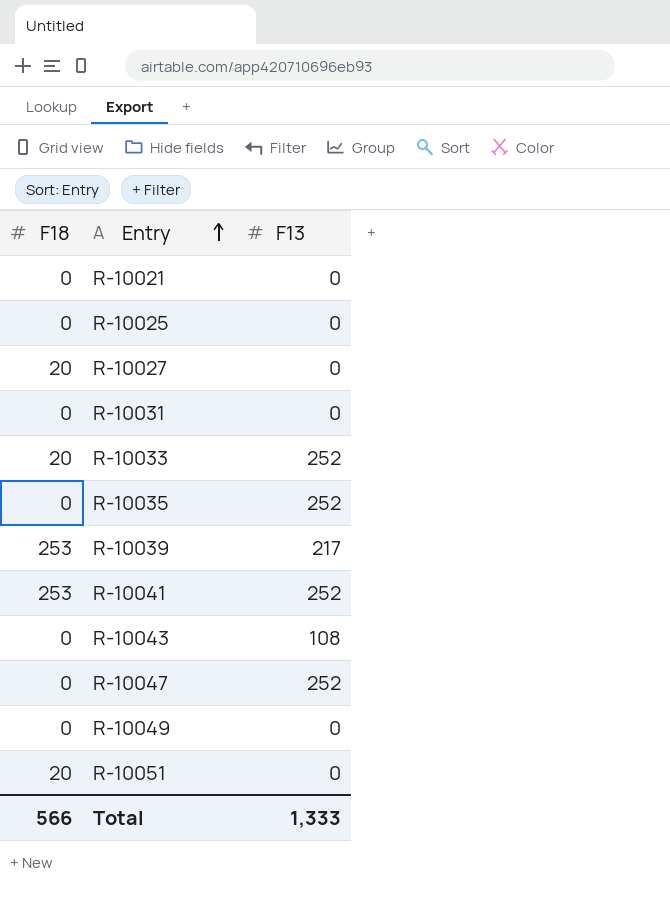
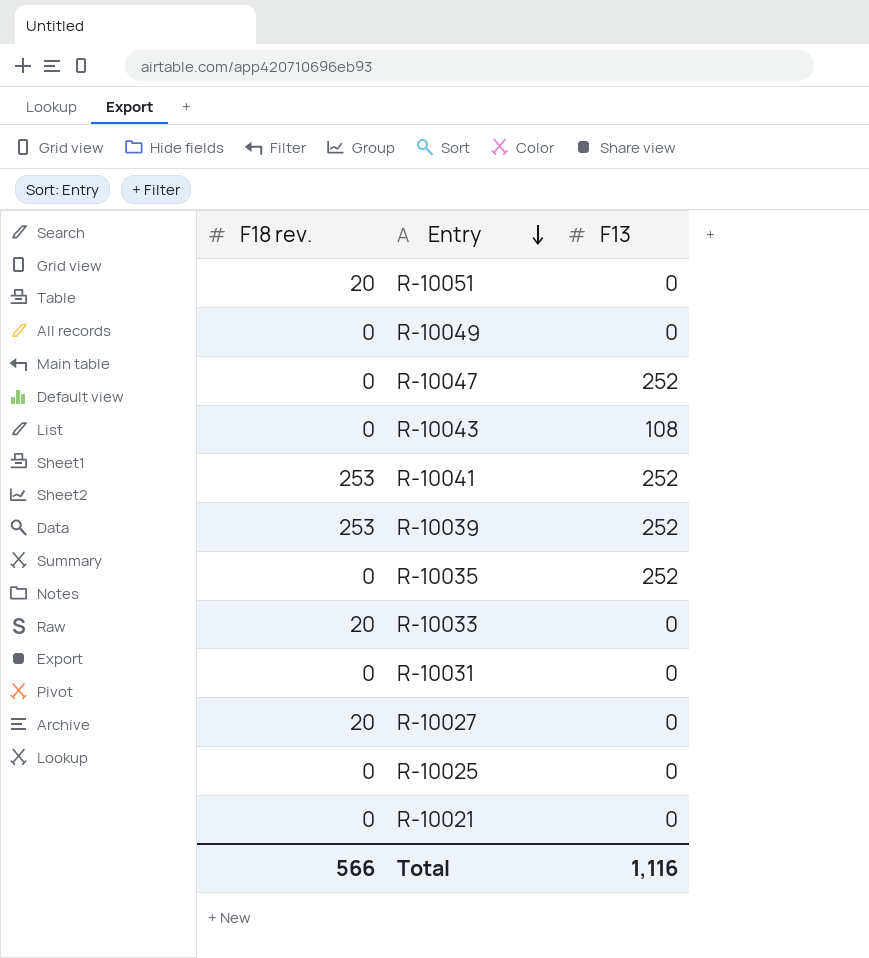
row order: Entry ascending -> Entry descending
column name: F18 -> F18 rev.
R-10039 | F13: 217 -> 252
R-10033 | F13: 252 -> 0
Total | F13: 1,333 -> 1,116

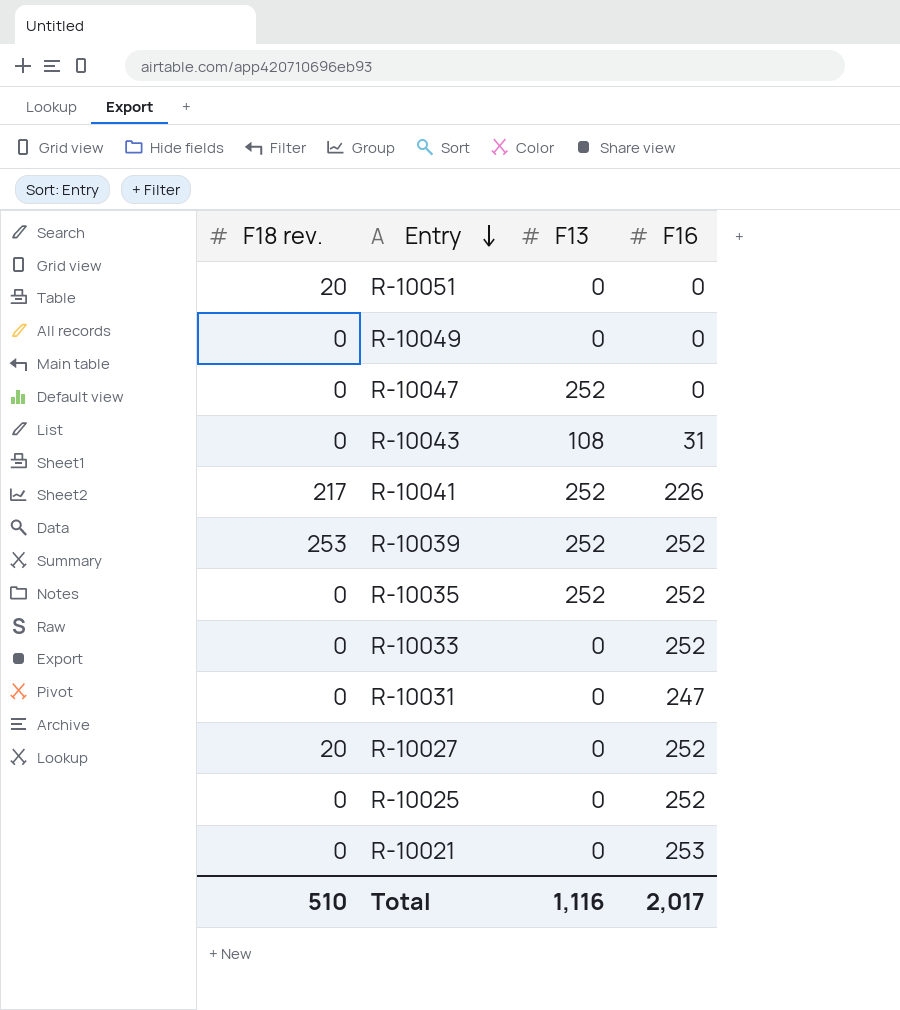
column F16 | position: none -> 4
R-10041 | F18 rev.: 253 -> 217
R-10033 | F18 rev.: 20 -> 0
Total | F18 rev.: 566 -> 510

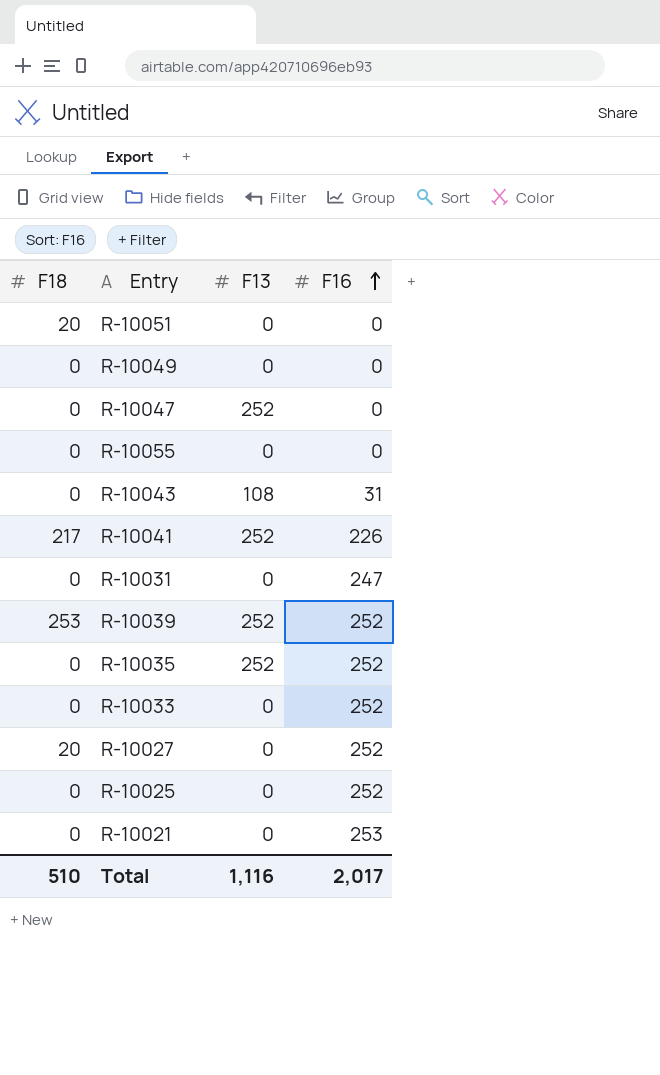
row order: Entry descending -> F16 ascending
column name: F18 rev. -> F18
row R-10055: none -> 0 | 0 | 0

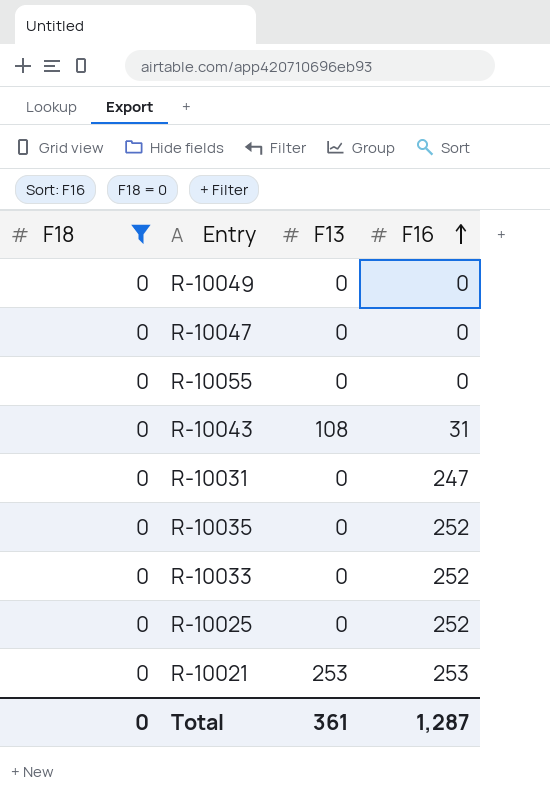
filter: none -> F18 = 0
R-10047 | F13: 252 -> 0
R-10035 | F13: 252 -> 0
R-10021 | F13: 0 -> 253
Total | F18: 510 -> 0
Total | F13: 1,116 -> 361
Total | F16: 2,017 -> 1,287

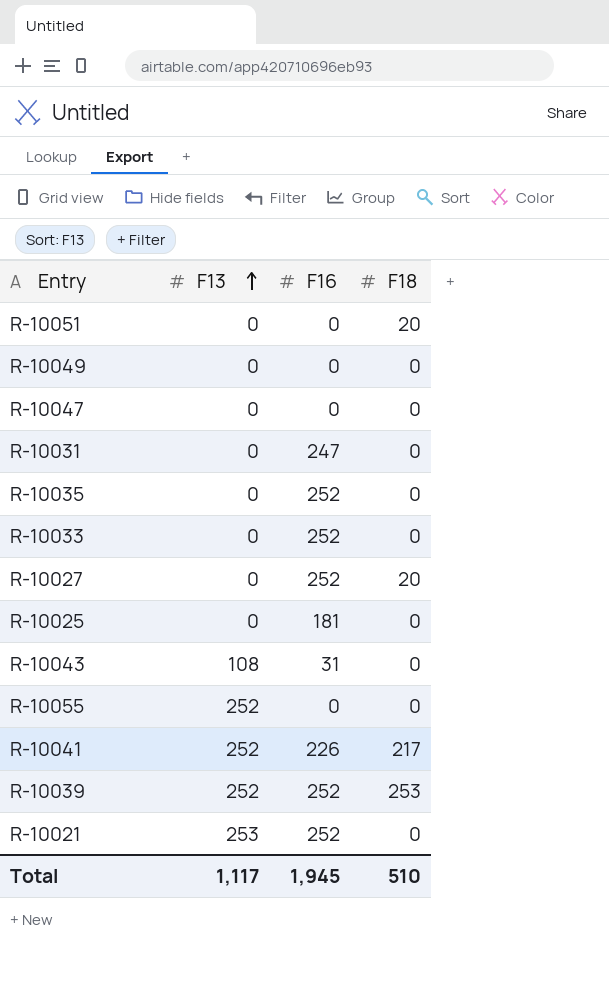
filter: F18 = 0 -> none
row order: F16 ascending -> F13 ascending
column F18 | position: 1 -> 4
R-10025 | F16: 252 -> 181
R-10055 | F13: 0 -> 252
R-10021 | F16: 253 -> 252
Total | F13: 361 -> 1,117
Total | F16: 1,287 -> 1,945
Total | F18: 0 -> 510

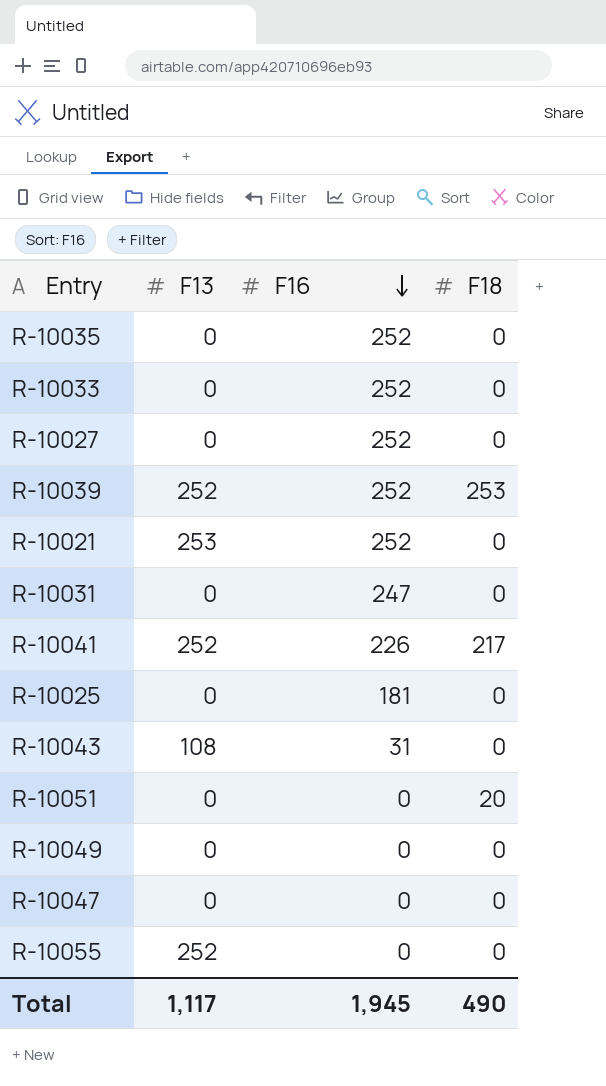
row order: F13 ascending -> F16 descending
R-10027 | F18: 20 -> 0
Total | F18: 510 -> 490

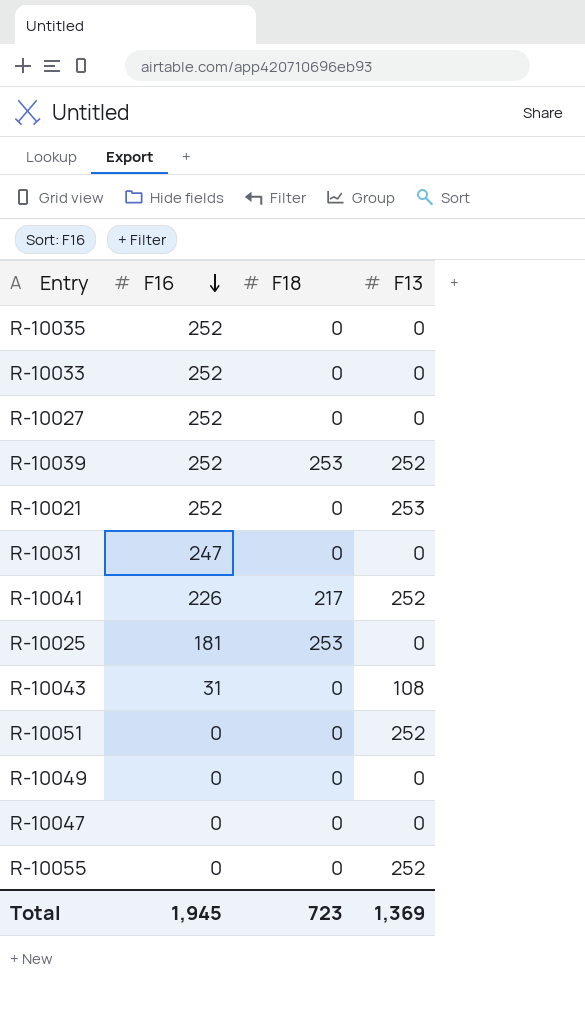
column F13 | position: 2 -> 4
R-10025 | F18: 0 -> 253
R-10051 | F18: 20 -> 0
R-10051 | F13: 0 -> 252
Total | F18: 490 -> 723
Total | F13: 1,117 -> 1,369

